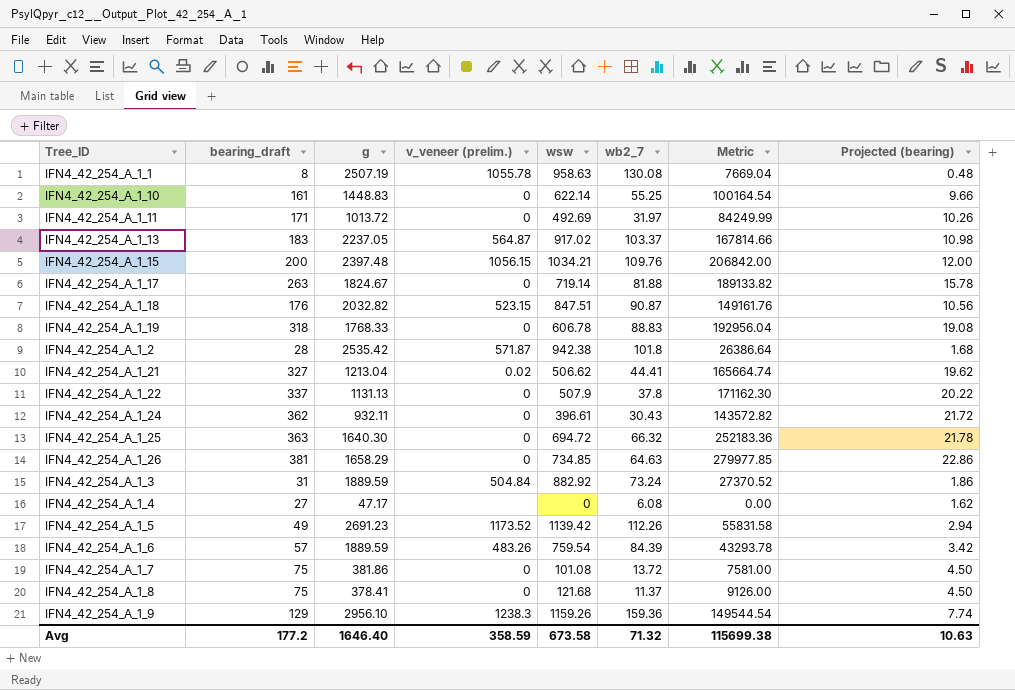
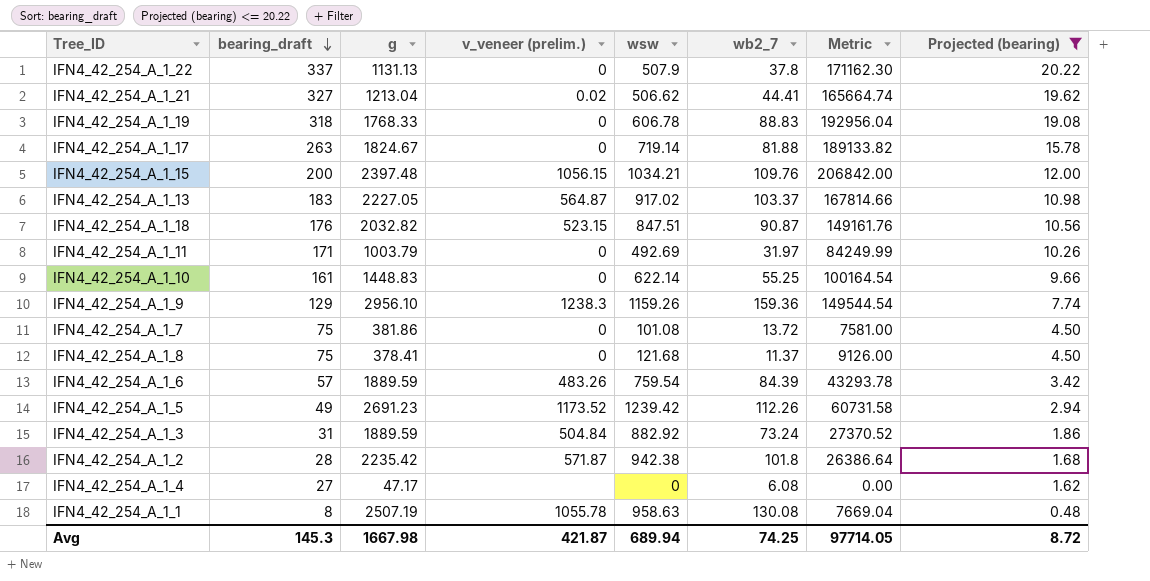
filter: none -> Projected (bearing) <= 20.22
row order: none -> bearing_draft descending
IFN4_42_254_A_1_13 | g: 2237.05 -> 2227.05
IFN4_42_254_A_1_11 | g: 1013.72 -> 1003.79
IFN4_42_254_A_1_5 | wsw: 1139.42 -> 1239.42
IFN4_42_254_A_1_5 | Metric: 55831.58 -> 60731.58
IFN4_42_254_A_1_2 | g: 2535.42 -> 2235.42
Avg | bearing_draft: 177.2 -> 145.3
Avg | g: 1646.40 -> 1667.98
Avg | v_veneer (prelim.): 358.59 -> 421.87
Avg | wsw: 673.58 -> 689.94
Avg | wb2_7: 71.32 -> 74.25
Avg | Metric: 115699.38 -> 97714.05
Avg | Projected (bearing): 10.63 -> 8.72

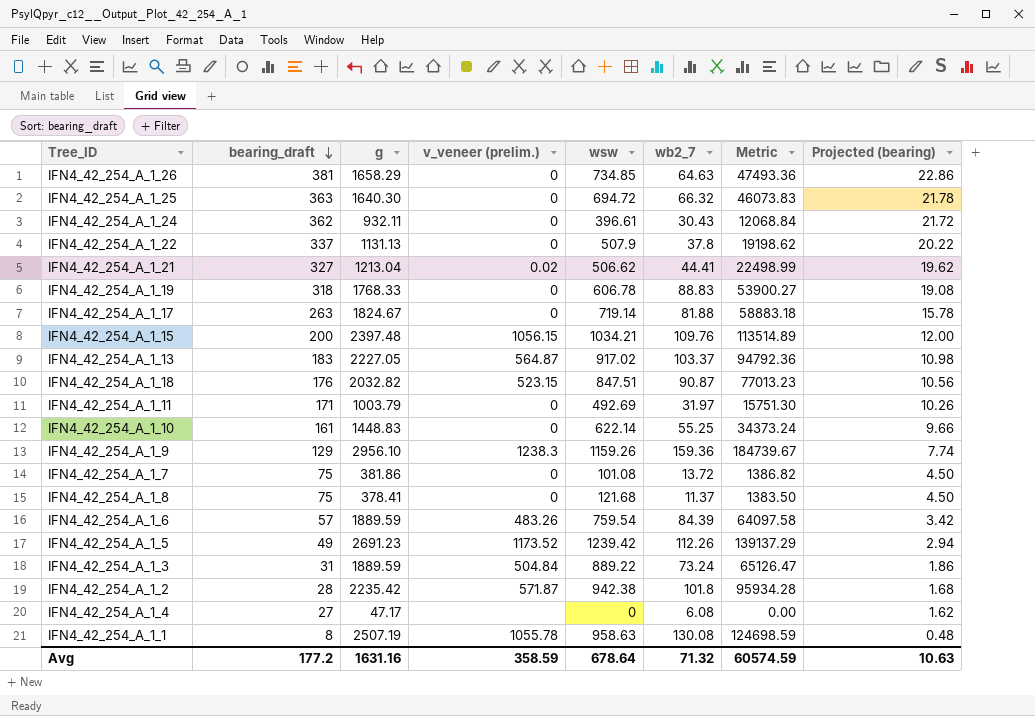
filter: Projected (bearing) <= 20.22 -> none
column Metric | formula: [bearing_draft] * [wsw] -> [wsw] * [wb2_7]
IFN4_42_254_A_1_3 | wsw: 882.92 -> 889.22
Avg | bearing_draft: 145.3 -> 177.2
Avg | g: 1667.98 -> 1631.16
Avg | v_veneer (prelim.): 421.87 -> 358.59
Avg | wsw: 689.94 -> 678.64
Avg | wb2_7: 74.25 -> 71.32
Avg | Metric: 97714.05 -> 60574.59
Avg | Projected (bearing): 8.72 -> 10.63

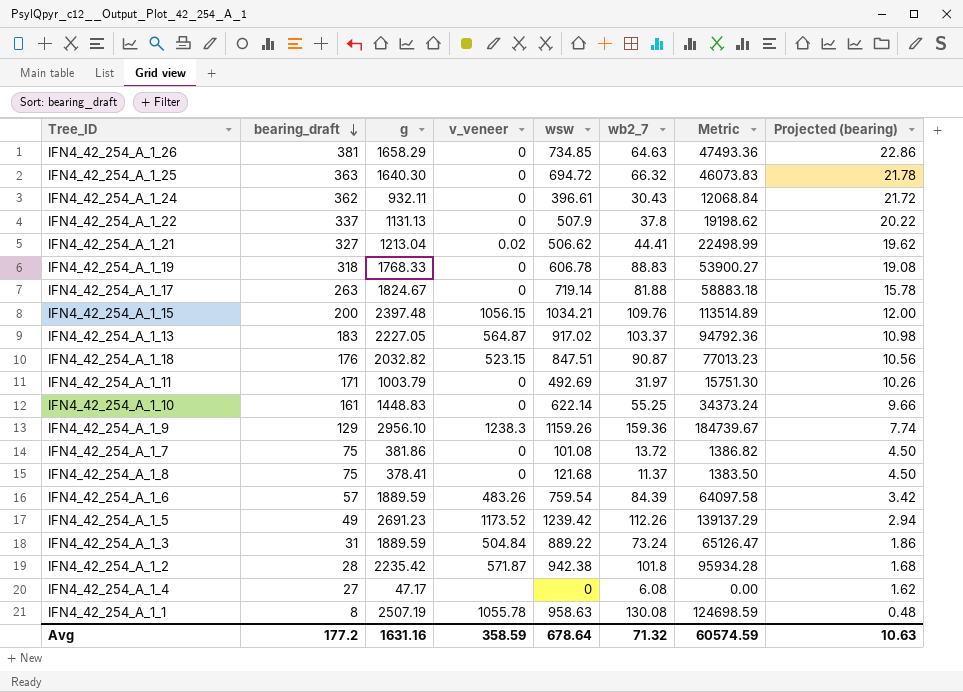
column name: v_veneer (prelim.) -> v_veneer

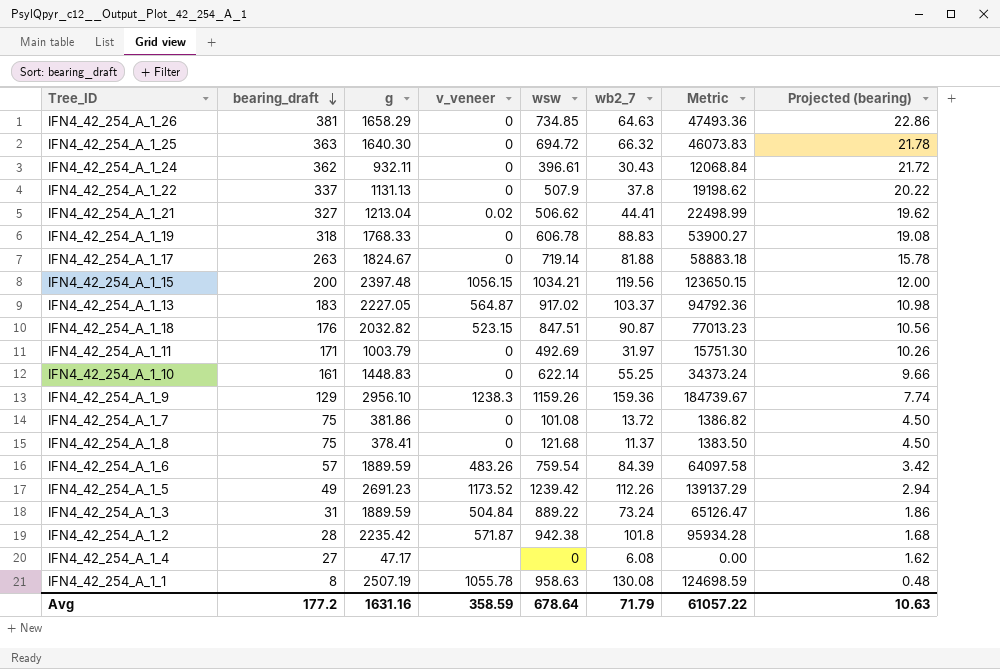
IFN4_42_254_A_1_15 | wb2_7: 109.76 -> 119.56
IFN4_42_254_A_1_15 | Metric: 113514.89 -> 123650.15
Avg | wb2_7: 71.32 -> 71.79
Avg | Metric: 60574.59 -> 61057.22

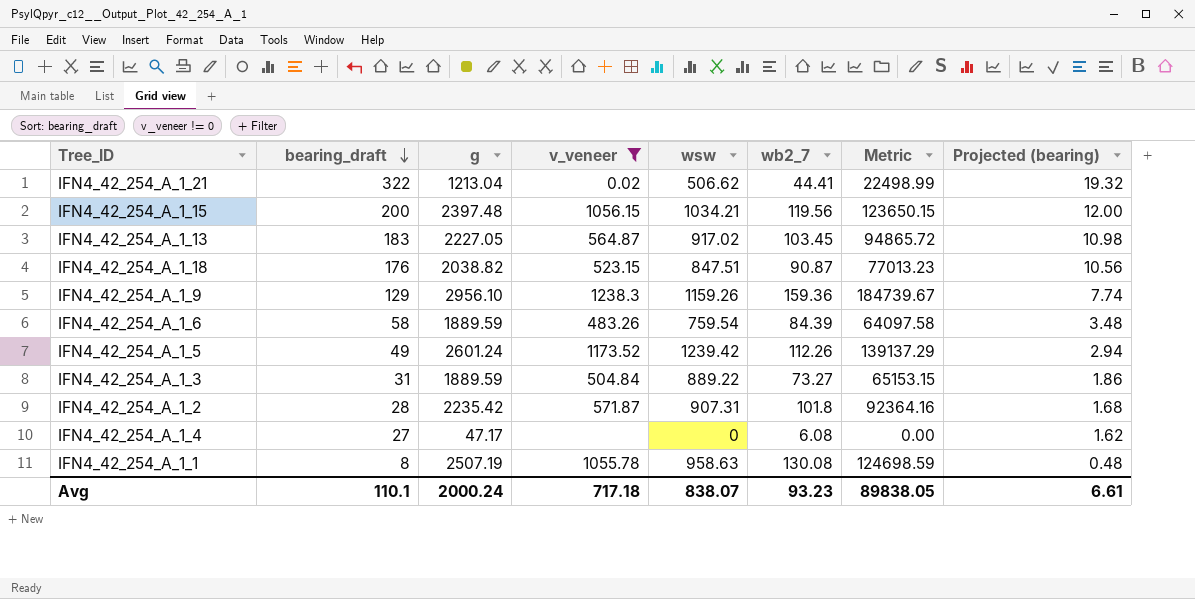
filter: none -> v_veneer != 0
IFN4_42_254_A_1_21 | bearing_draft: 327 -> 322
IFN4_42_254_A_1_21 | Projected (bearing): 19.62 -> 19.32
IFN4_42_254_A_1_13 | wb2_7: 103.37 -> 103.45
IFN4_42_254_A_1_13 | Metric: 94792.36 -> 94865.72
IFN4_42_254_A_1_18 | g: 2032.82 -> 2038.82
IFN4_42_254_A_1_6 | bearing_draft: 57 -> 58
IFN4_42_254_A_1_6 | Projected (bearing): 3.42 -> 3.48
IFN4_42_254_A_1_5 | g: 2691.23 -> 2601.24
IFN4_42_254_A_1_3 | wb2_7: 73.24 -> 73.27
IFN4_42_254_A_1_3 | Metric: 65126.47 -> 65153.15
IFN4_42_254_A_1_2 | wsw: 942.38 -> 907.31
IFN4_42_254_A_1_2 | Metric: 95934.28 -> 92364.16
Avg | bearing_draft: 177.2 -> 110.1
Avg | g: 1631.16 -> 2000.24
Avg | v_veneer: 358.59 -> 717.18
Avg | wsw: 678.64 -> 838.07
Avg | wb2_7: 71.79 -> 93.23
Avg | Metric: 61057.22 -> 89838.05
Avg | Projected (bearing): 10.63 -> 6.61

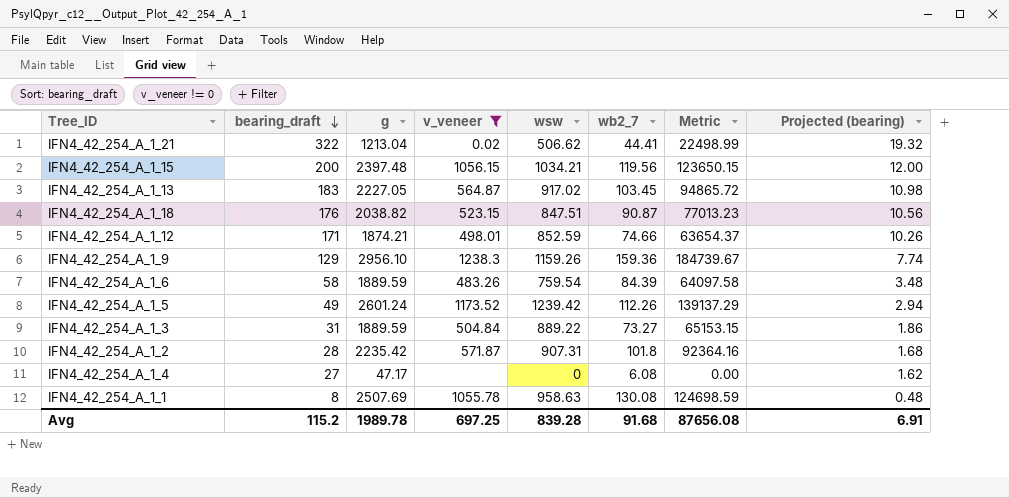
row IFN4_42_254_A_1_12: none -> 171 | 1874.21 | 498.01 | 852.59 | 74.66 | 63654.37 | 10.26
IFN4_42_254_A_1_1 | g: 2507.19 -> 2507.69
Avg | bearing_draft: 110.1 -> 115.2
Avg | g: 2000.24 -> 1989.78
Avg | v_veneer: 717.18 -> 697.25
Avg | wsw: 838.07 -> 839.28
Avg | wb2_7: 93.23 -> 91.68
Avg | Metric: 89838.05 -> 87656.08
Avg | Projected (bearing): 6.61 -> 6.91

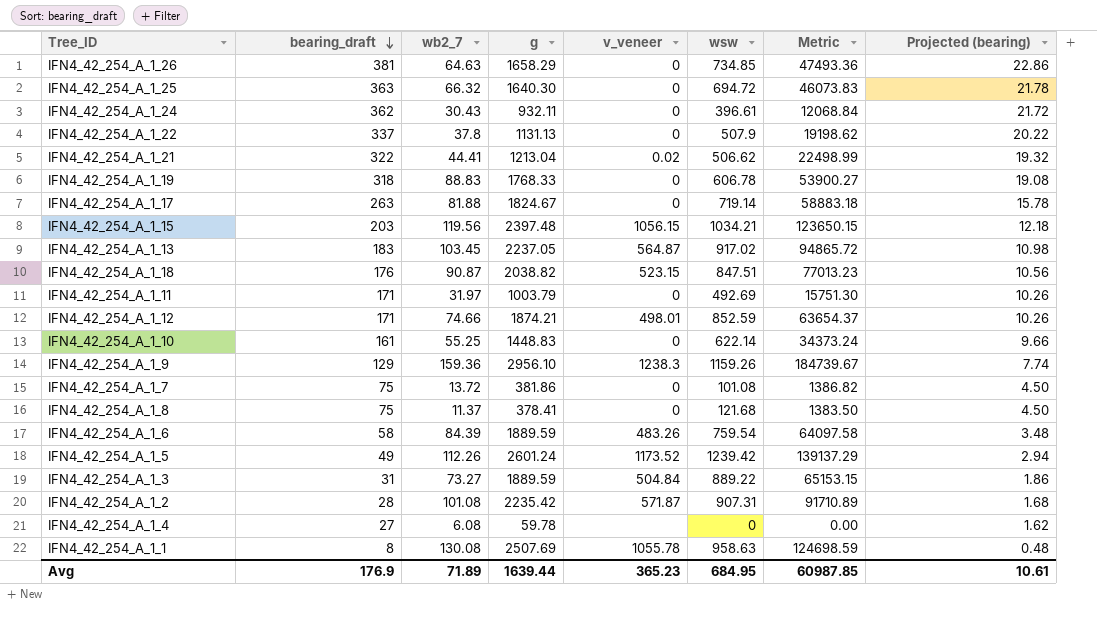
filter: v_veneer != 0 -> none
column wb2_7 | position: 6 -> 3
IFN4_42_254_A_1_15 | bearing_draft: 200 -> 203
IFN4_42_254_A_1_15 | Projected (bearing): 12.00 -> 12.18
IFN4_42_254_A_1_13 | g: 2227.05 -> 2237.05
IFN4_42_254_A_1_2 | wb2_7: 101.8 -> 101.08
IFN4_42_254_A_1_2 | Metric: 92364.16 -> 91710.89
IFN4_42_254_A_1_4 | g: 47.17 -> 59.78
Avg | bearing_draft: 115.2 -> 176.9
Avg | wb2_7: 91.68 -> 71.89
Avg | g: 1989.78 -> 1639.44
Avg | v_veneer: 697.25 -> 365.23
Avg | wsw: 839.28 -> 684.95
Avg | Metric: 87656.08 -> 60987.85
Avg | Projected (bearing): 6.91 -> 10.61

